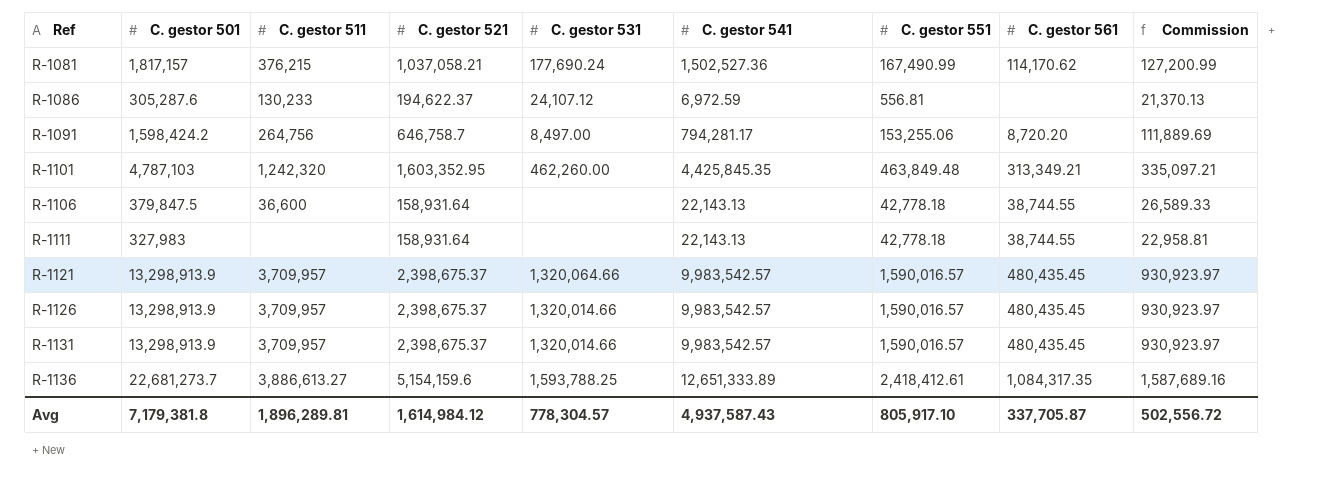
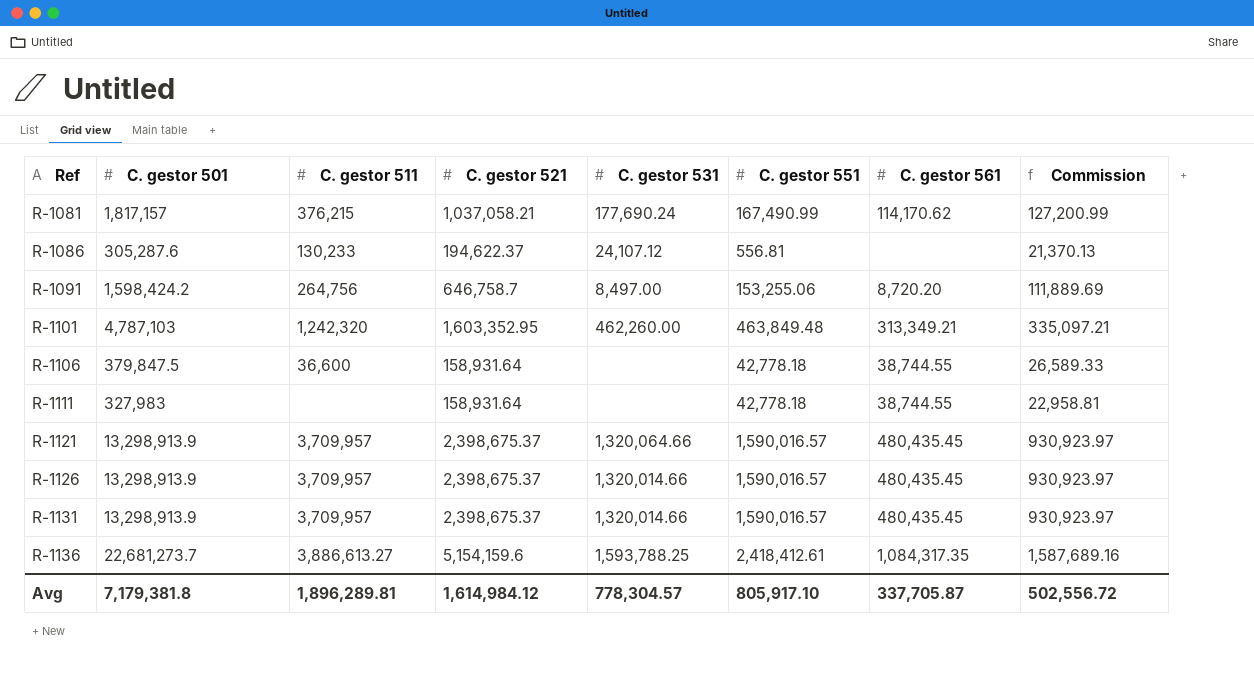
column C. gestor 541 | position: 6 -> none

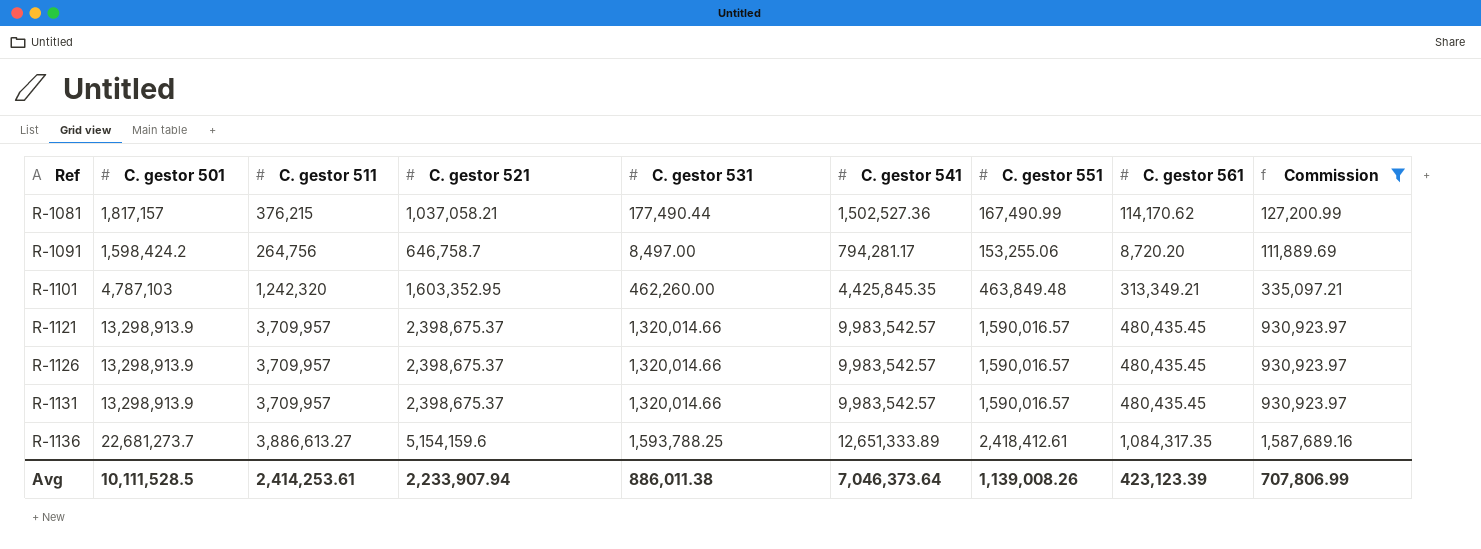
filter: none -> Commission >= 111,889.69
column C. gestor 541 | position: none -> 6
R-1081 | C. gestor 531: 177,690.24 -> 177,490.44
R-1121 | C. gestor 531: 1,320,064.66 -> 1,320,014.66
Avg | C. gestor 501: 7,179,381.8 -> 10,111,528.5
Avg | C. gestor 511: 1,896,289.81 -> 2,414,253.61
Avg | C. gestor 521: 1,614,984.12 -> 2,233,907.94
Avg | C. gestor 531: 778,304.57 -> 886,011.38
Avg | C. gestor 551: 805,917.10 -> 1,139,008.26
Avg | C. gestor 561: 337,705.87 -> 423,123.39
Avg | Commission: 502,556.72 -> 707,806.99

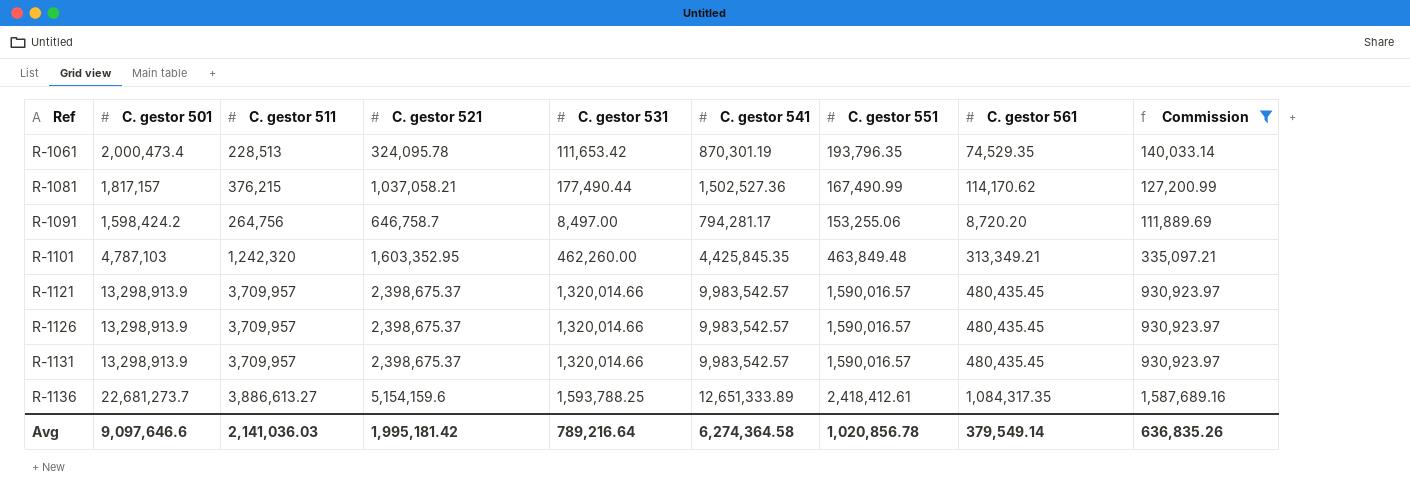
row R-1061: none -> 2,000,473.4 | 228,513 | 324,095.78 | 111,653.42 | 870,301.19 | 193,796.35 | 74,529.35 | 140,033.14
Avg | C. gestor 501: 10,111,528.5 -> 9,097,646.6
Avg | C. gestor 511: 2,414,253.61 -> 2,141,036.03
Avg | C. gestor 521: 2,233,907.94 -> 1,995,181.42
Avg | C. gestor 531: 886,011.38 -> 789,216.64
Avg | C. gestor 541: 7,046,373.64 -> 6,274,364.58
Avg | C. gestor 551: 1,139,008.26 -> 1,020,856.78
Avg | C. gestor 561: 423,123.39 -> 379,549.14
Avg | Commission: 707,806.99 -> 636,835.26

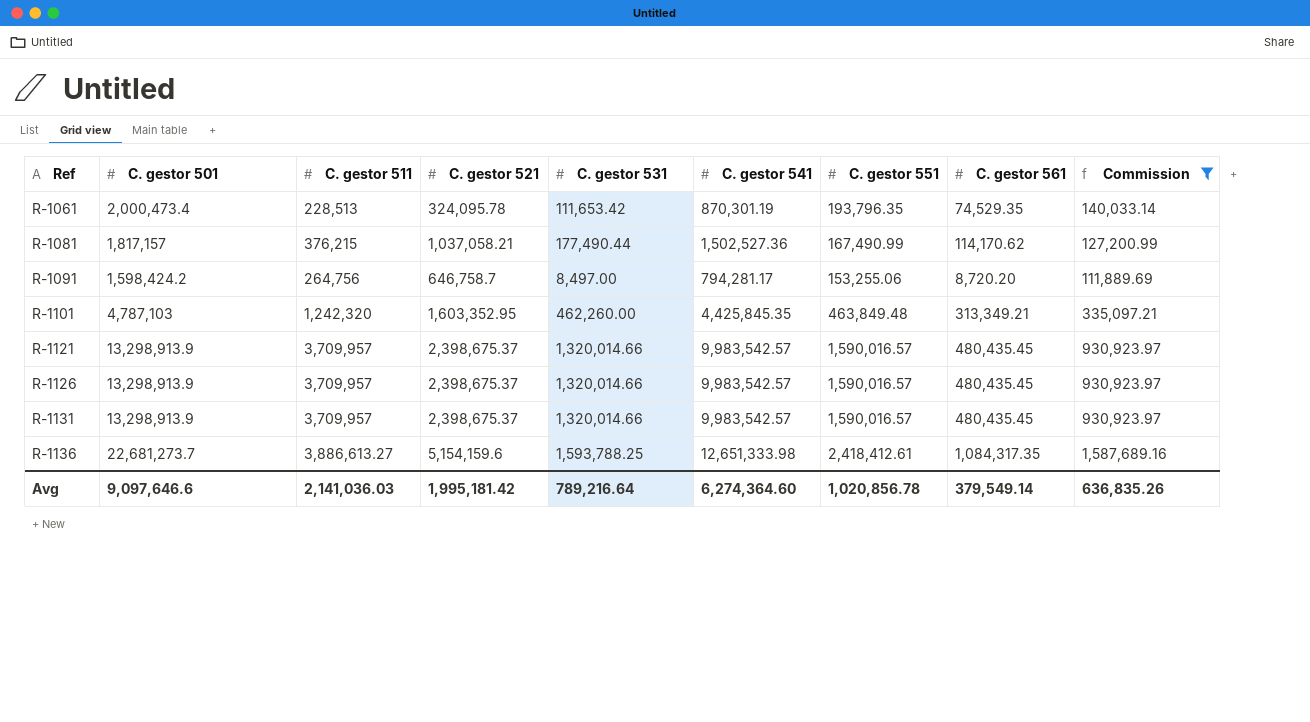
R-1136 | C. gestor 541: 12,651,333.89 -> 12,651,333.98
Avg | C. gestor 541: 6,274,364.58 -> 6,274,364.60

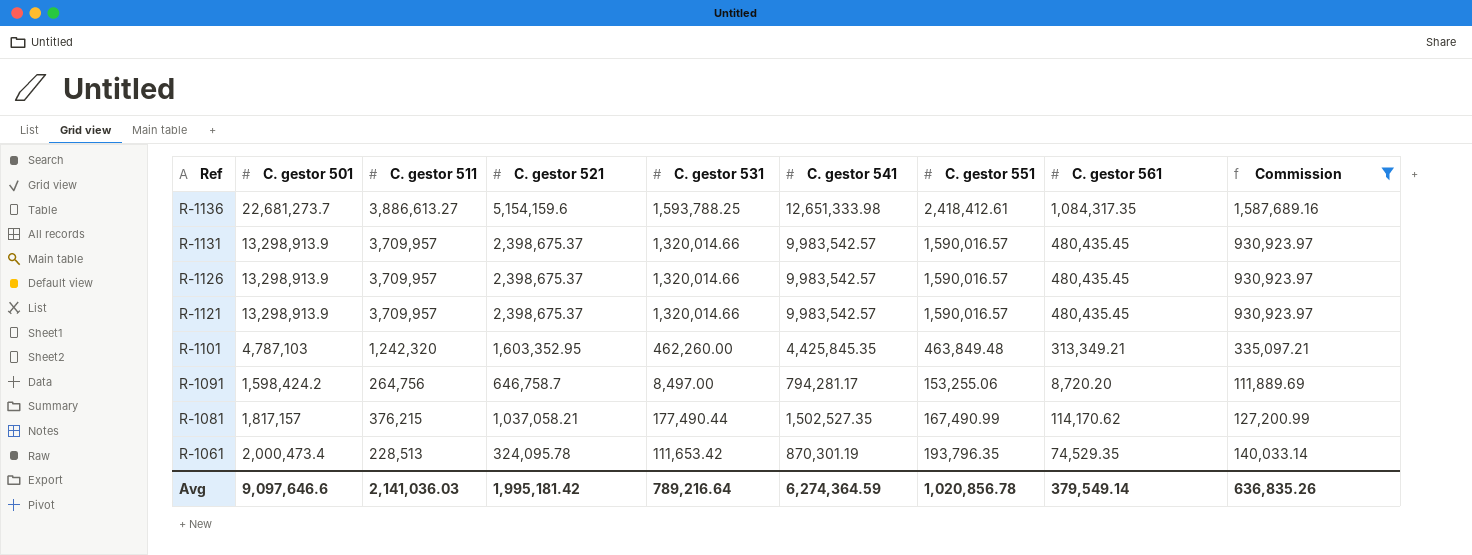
row order: Ref ascending -> Ref descending
R-1081 | C. gestor 541: 1,502,527.36 -> 1,502,527.35
Avg | C. gestor 541: 6,274,364.60 -> 6,274,364.59

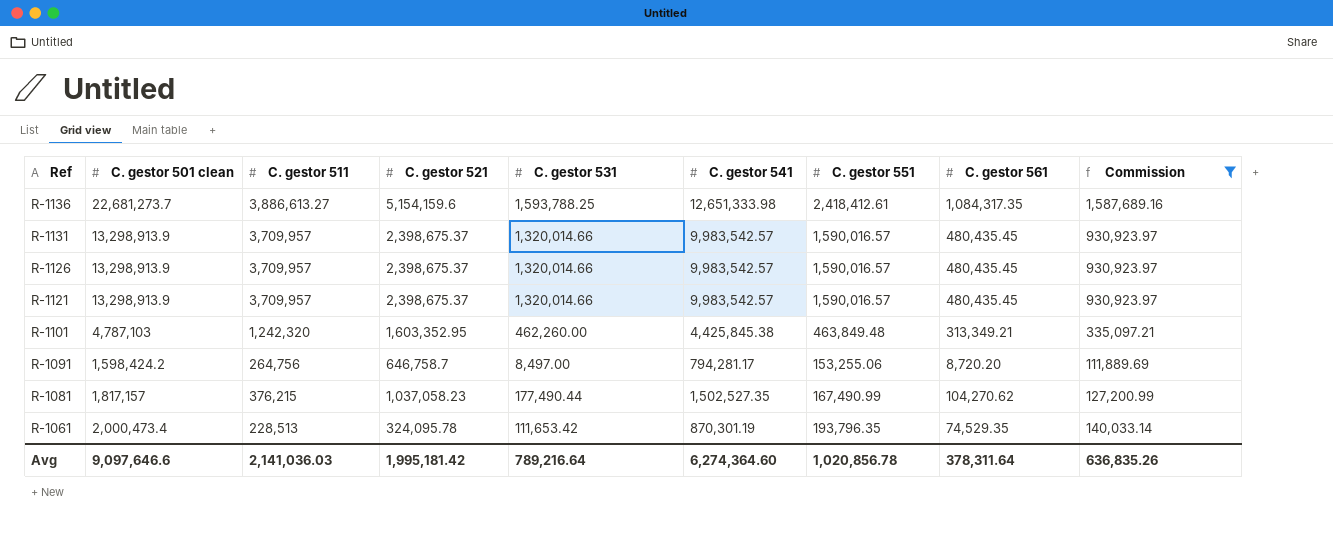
column name: C. gestor 501 -> C. gestor 501 clean
R-1101 | C. gestor 541: 4,425,845.35 -> 4,425,845.38
R-1081 | C. gestor 521: 1,037,058.21 -> 1,037,058.23
R-1081 | C. gestor 561: 114,170.62 -> 104,270.62
Avg | C. gestor 541: 6,274,364.59 -> 6,274,364.60
Avg | C. gestor 561: 379,549.14 -> 378,311.64

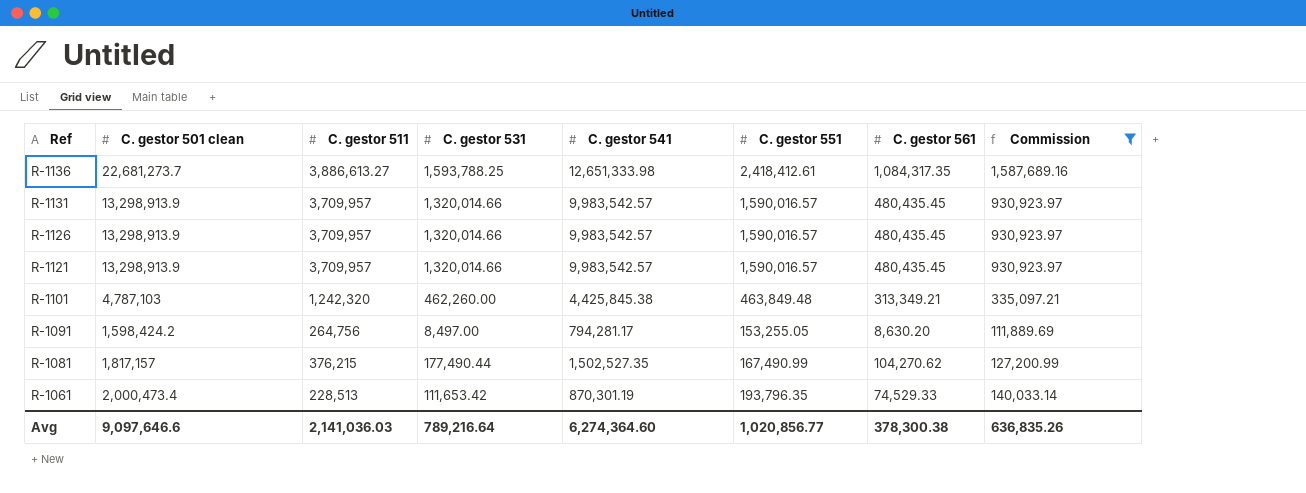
column C. gestor 521 | position: 4 -> none
R-1091 | C. gestor 551: 153,255.06 -> 153,255.05
R-1091 | C. gestor 561: 8,720.20 -> 8,630.20
R-1061 | C. gestor 561: 74,529.35 -> 74,529.33
Avg | C. gestor 551: 1,020,856.78 -> 1,020,856.77
Avg | C. gestor 561: 378,311.64 -> 378,300.38

